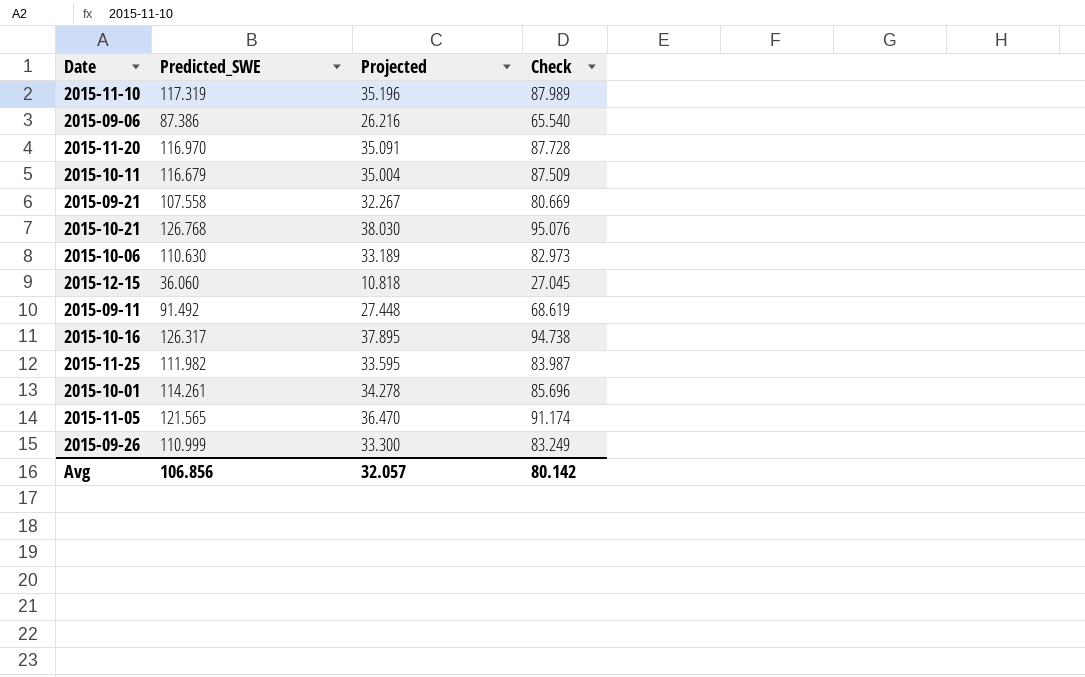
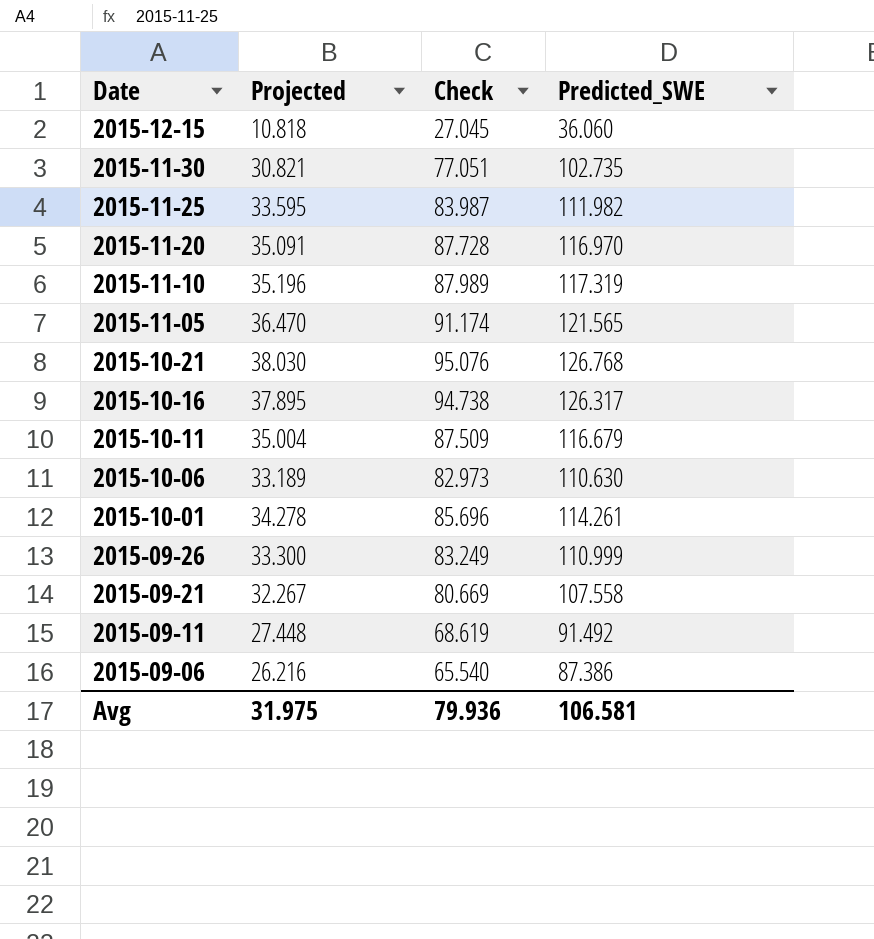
row order: none -> Date descending
column Predicted_SWE | position: 2 -> 4
row 2015-11-30: none -> 30.821 | 77.051 | 102.735
Avg | Projected: 32.057 -> 31.975
Avg | Check: 80.142 -> 79.936
Avg | Predicted_SWE: 106.856 -> 106.581

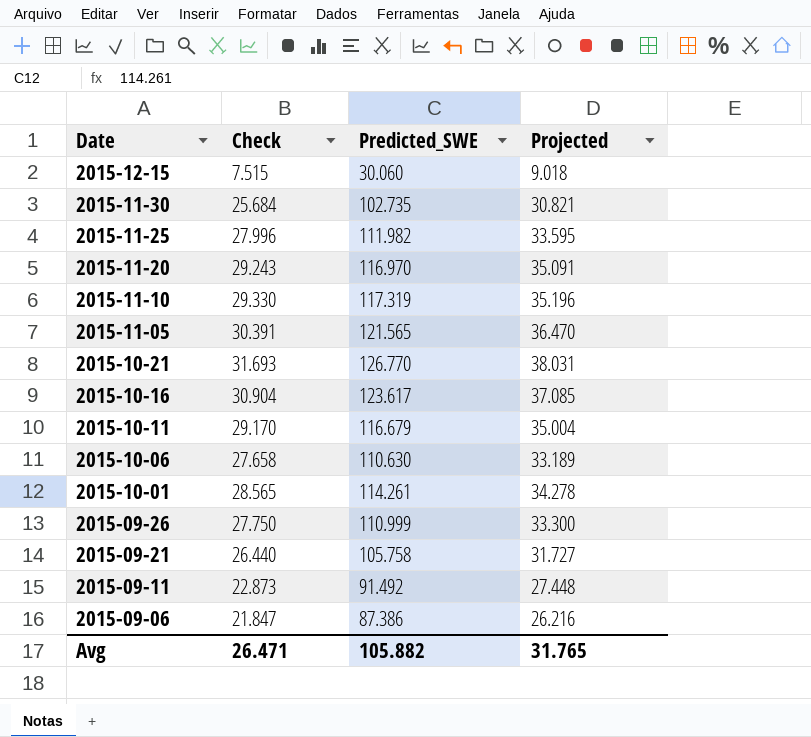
column Check | formula: [Predicted_SWE] * 0.75 -> [Predicted_SWE] * 0.25
column Projected | position: 2 -> 4
2015-12-15 | Predicted_SWE: 36.060 -> 30.060
2015-12-15 | Projected: 10.818 -> 9.018
2015-10-21 | Predicted_SWE: 126.768 -> 126.770
2015-10-21 | Projected: 38.030 -> 38.031
2015-10-16 | Predicted_SWE: 126.317 -> 123.617
2015-10-16 | Projected: 37.895 -> 37.085
2015-09-21 | Predicted_SWE: 107.558 -> 105.758
2015-09-21 | Projected: 32.267 -> 31.727
Avg | Check: 79.936 -> 26.471
Avg | Predicted_SWE: 106.581 -> 105.882
Avg | Projected: 31.975 -> 31.765

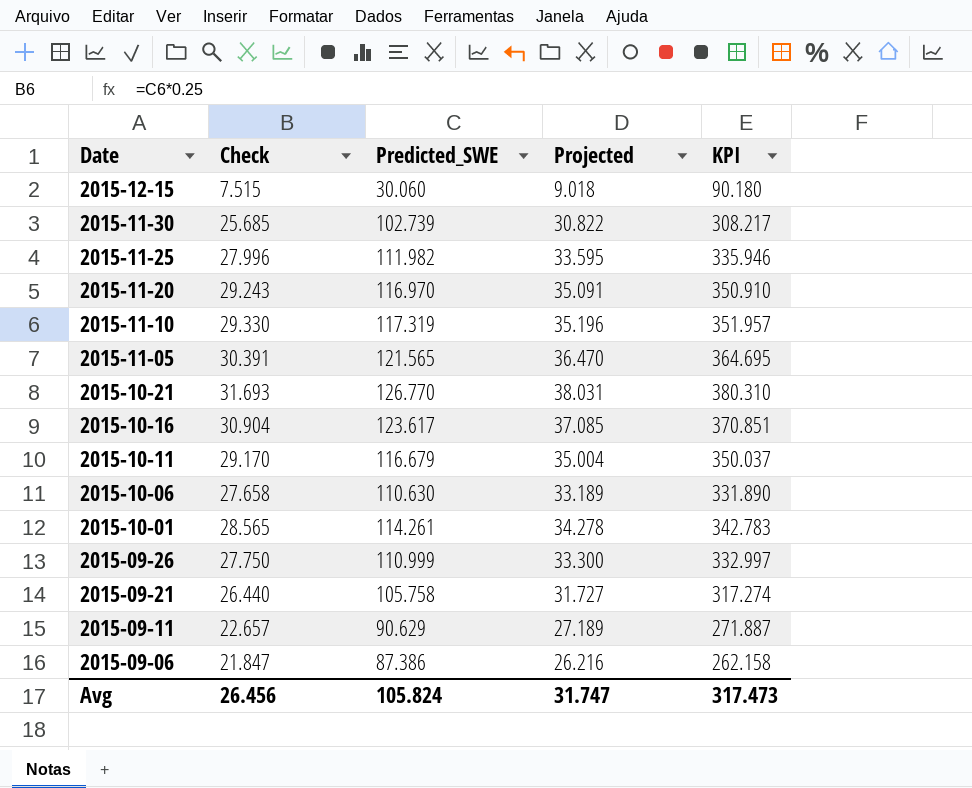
column KPI | formula: none -> [Predicted_SWE] * 3
2015-11-30 | Check: 25.684 -> 25.685
2015-11-30 | Predicted_SWE: 102.735 -> 102.739
2015-11-30 | Projected: 30.821 -> 30.822
2015-09-11 | Check: 22.873 -> 22.657
2015-09-11 | Predicted_SWE: 91.492 -> 90.629
2015-09-11 | Projected: 27.448 -> 27.189
Avg | Check: 26.471 -> 26.456
Avg | Predicted_SWE: 105.882 -> 105.824
Avg | Projected: 31.765 -> 31.747

